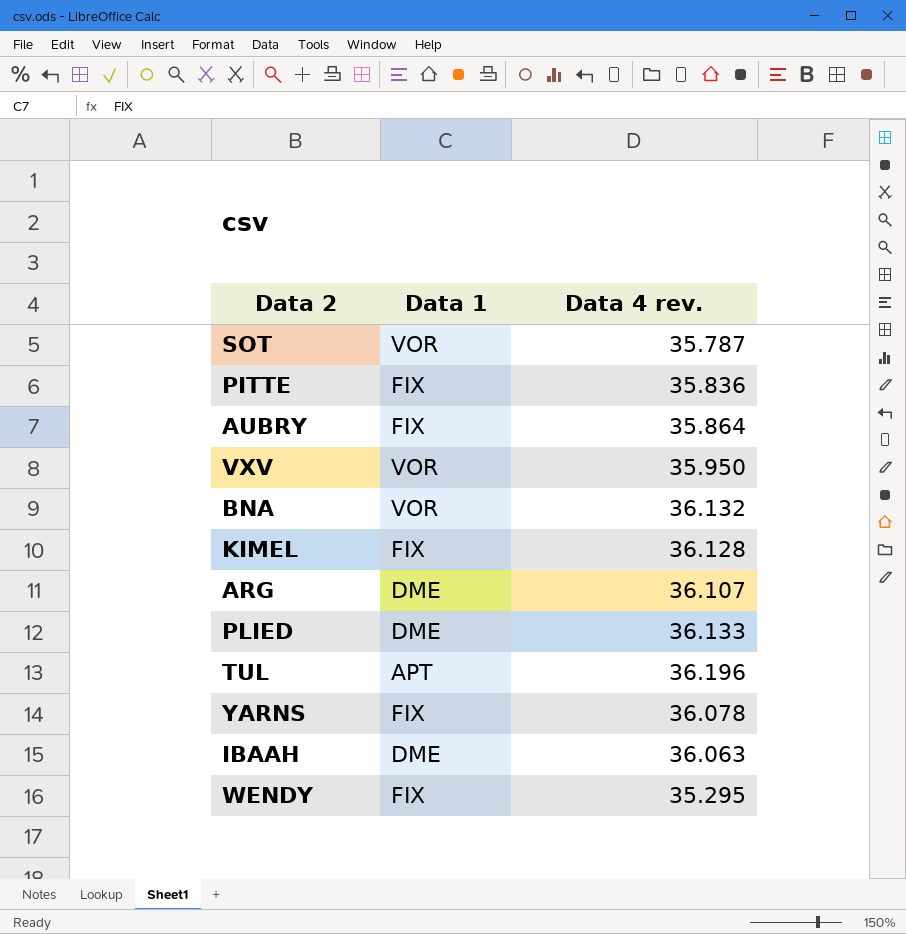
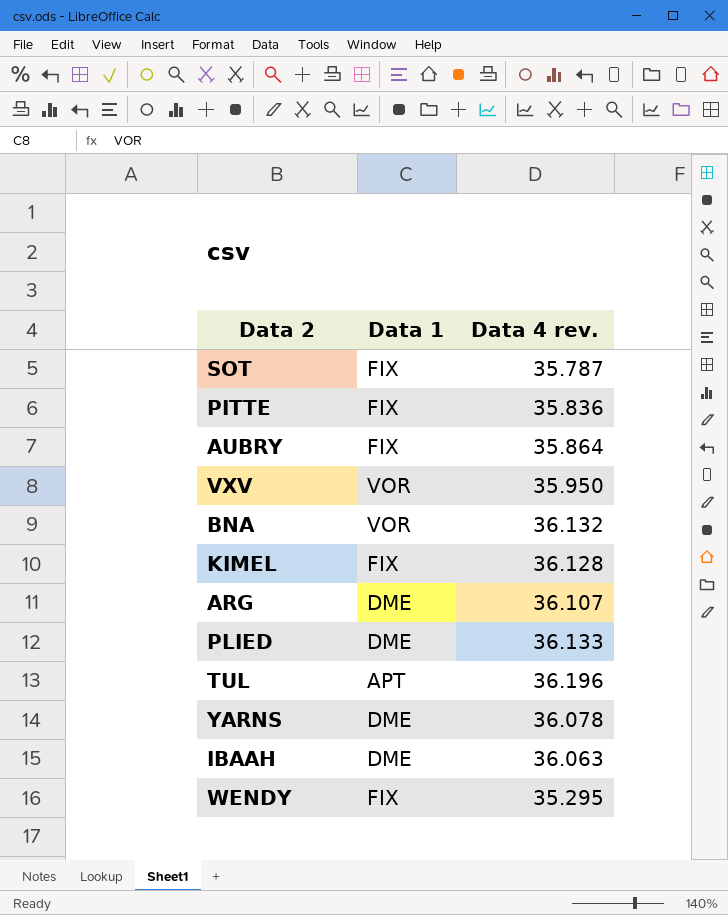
SOT | Data 1: VOR -> FIX
YARNS | Data 1: FIX -> DME

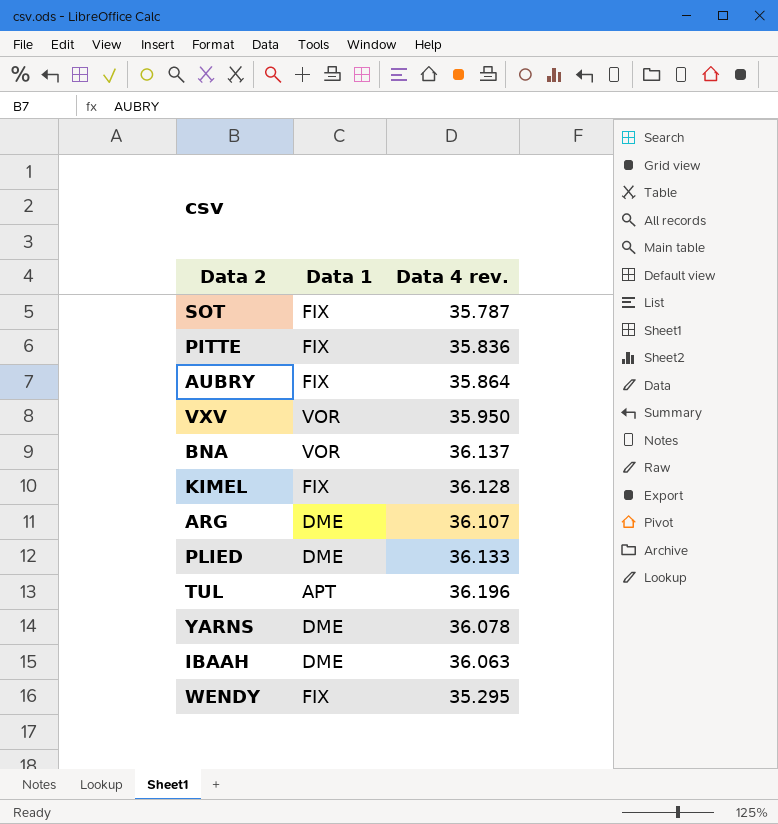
BNA | Data 4 rev.: 36.132 -> 36.137

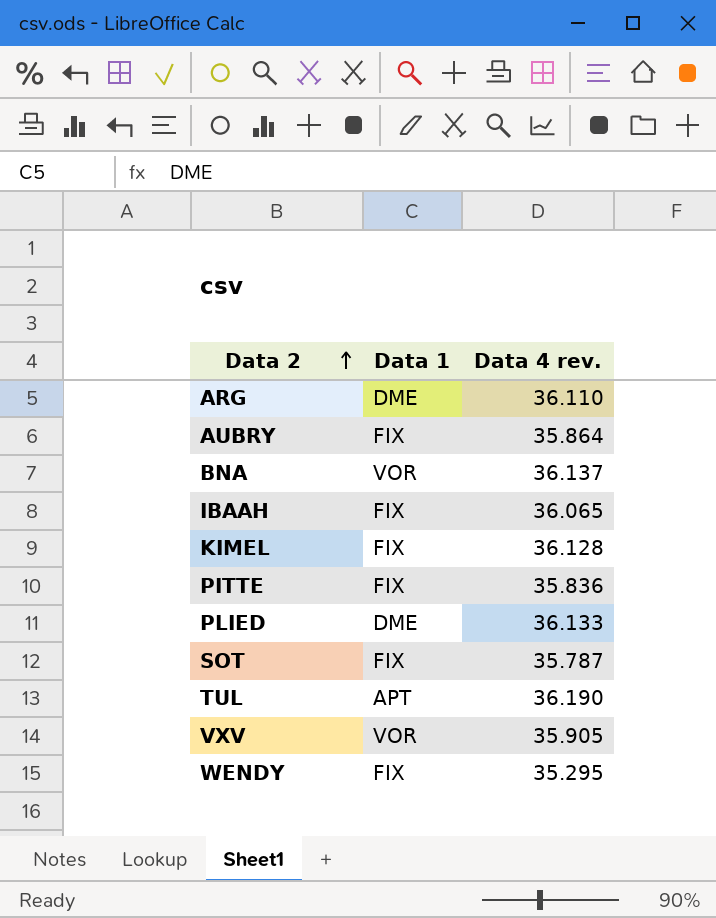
row order: none -> Data 2 ascending
row YARNS: DME | 36.078 -> none
ARG | Data 4 rev.: 36.107 -> 36.110
IBAAH | Data 1: DME -> FIX
IBAAH | Data 4 rev.: 36.063 -> 36.065
TUL | Data 4 rev.: 36.196 -> 36.190
VXV | Data 4 rev.: 35.950 -> 35.905

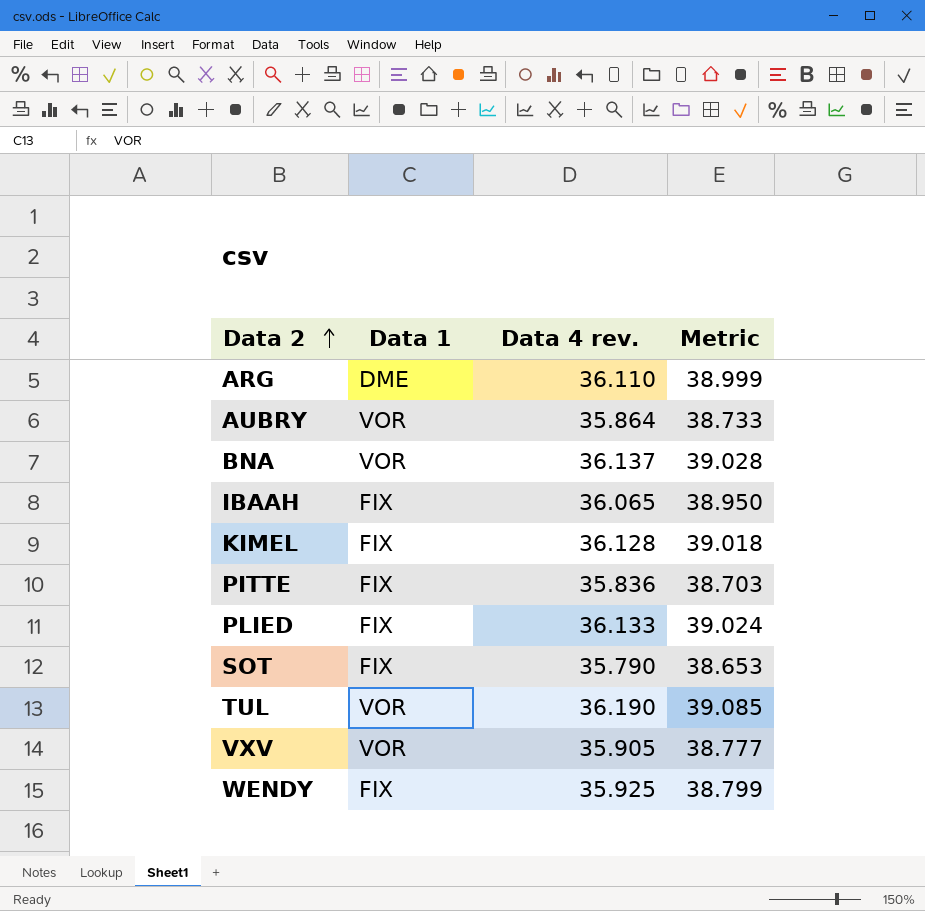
column Metric | formula: none -> [Data 4 rev.] * 1.08
AUBRY | Data 1: FIX -> VOR
PLIED | Data 1: DME -> FIX
SOT | Data 4 rev.: 35.787 -> 35.790
TUL | Data 1: APT -> VOR
WENDY | Data 4 rev.: 35.295 -> 35.925

